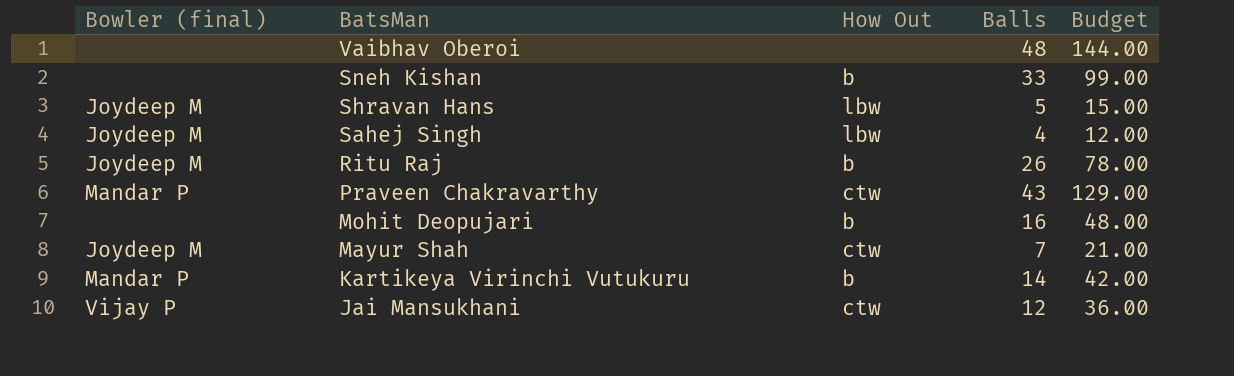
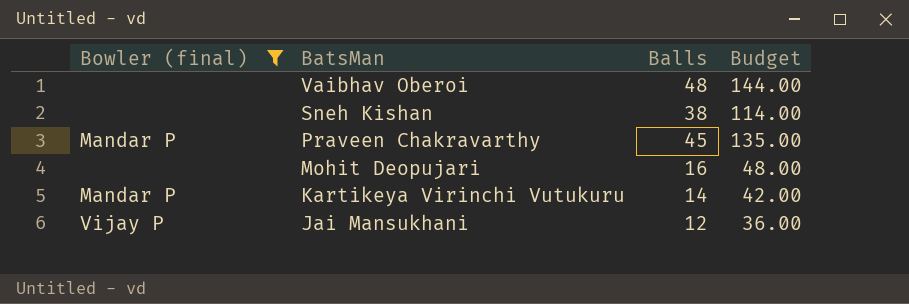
filter: none -> Bowler (final) != Joydeep M
column How Out | position: 3 -> none
Sneh Kishan | Balls: 33 -> 38
Sneh Kishan | Budget: 99.00 -> 114.00
Praveen Chakravarthy | Balls: 43 -> 45
Praveen Chakravarthy | Budget: 129.00 -> 135.00

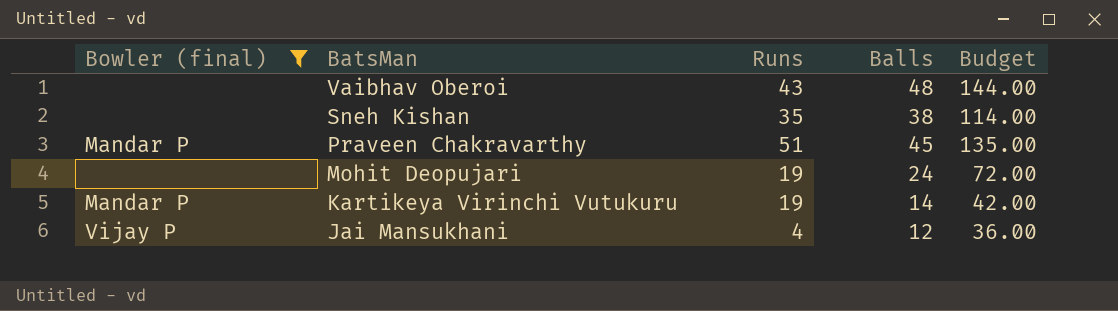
column Runs | position: none -> 3
Mohit Deopujari | Balls: 16 -> 24
Mohit Deopujari | Budget: 48.00 -> 72.00

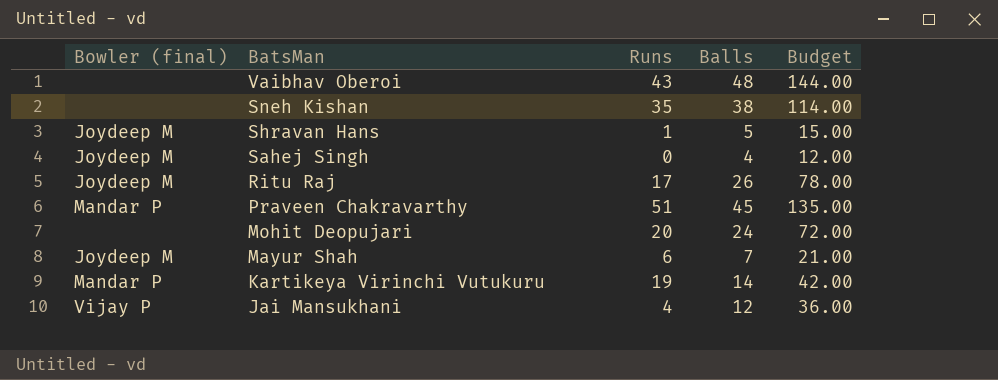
filter: Bowler (final) != Joydeep M -> none
Mohit Deopujari | Runs: 19 -> 20

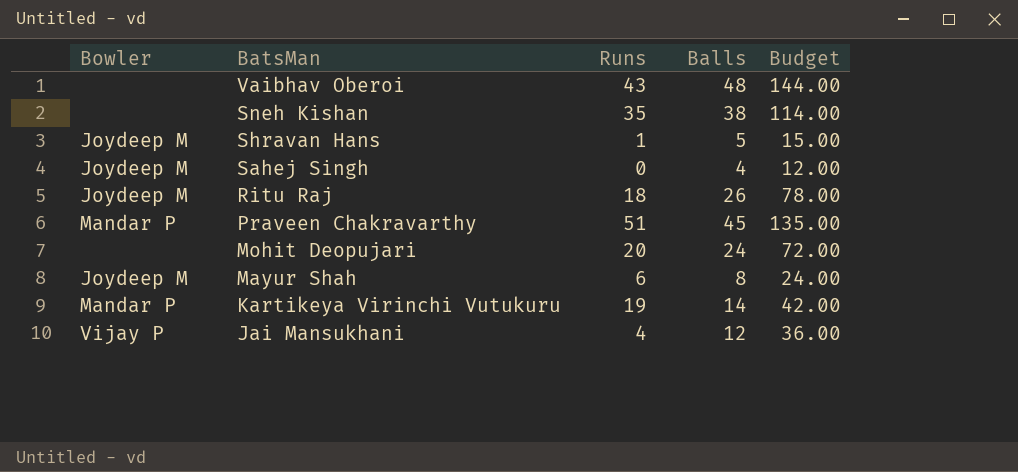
column name: Bowler (final) -> Bowler
Ritu Raj | Runs: 17 -> 18
Mayur Shah | Balls: 7 -> 8
Mayur Shah | Budget: 21.00 -> 24.00

